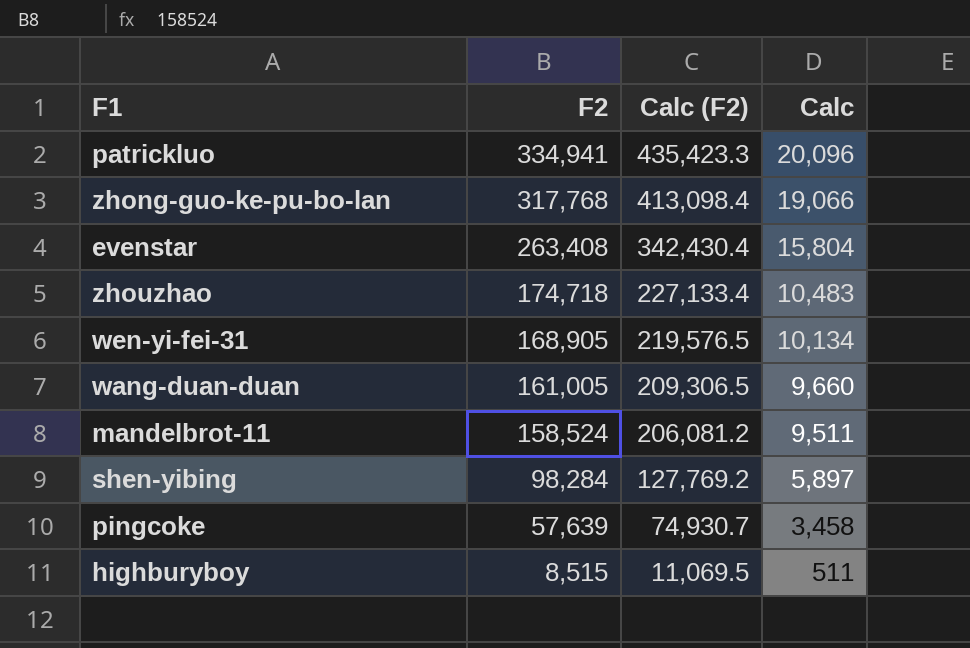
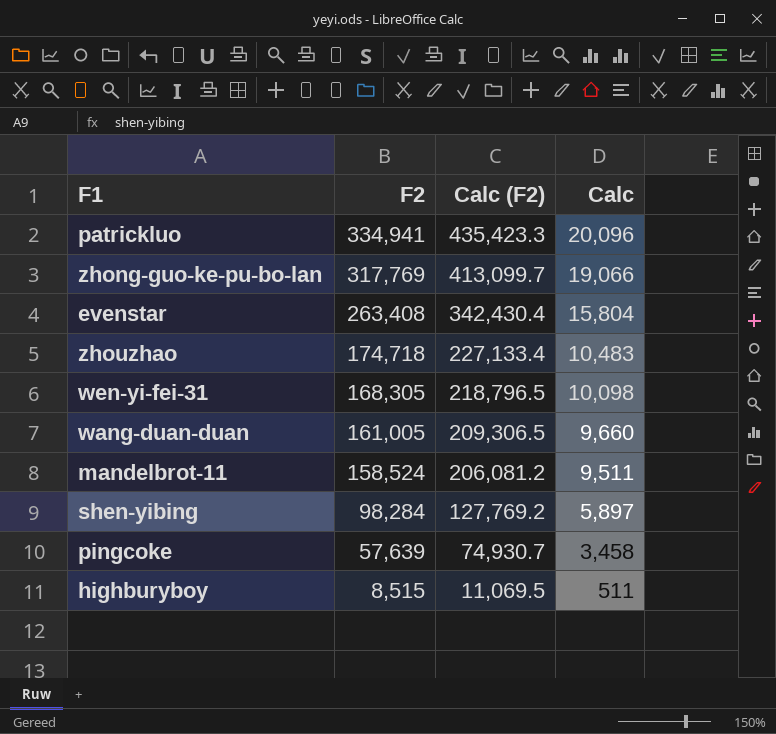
zhong-guo-ke-pu-bo-lan | F2: 317,768 -> 317,769
zhong-guo-ke-pu-bo-lan | Calc (F2): 413,098.4 -> 413,099.7
wen-yi-fei-31 | F2: 168,905 -> 168,305
wen-yi-fei-31 | Calc (F2): 219,576.5 -> 218,796.5
wen-yi-fei-31 | Calc: 10,134 -> 10,098

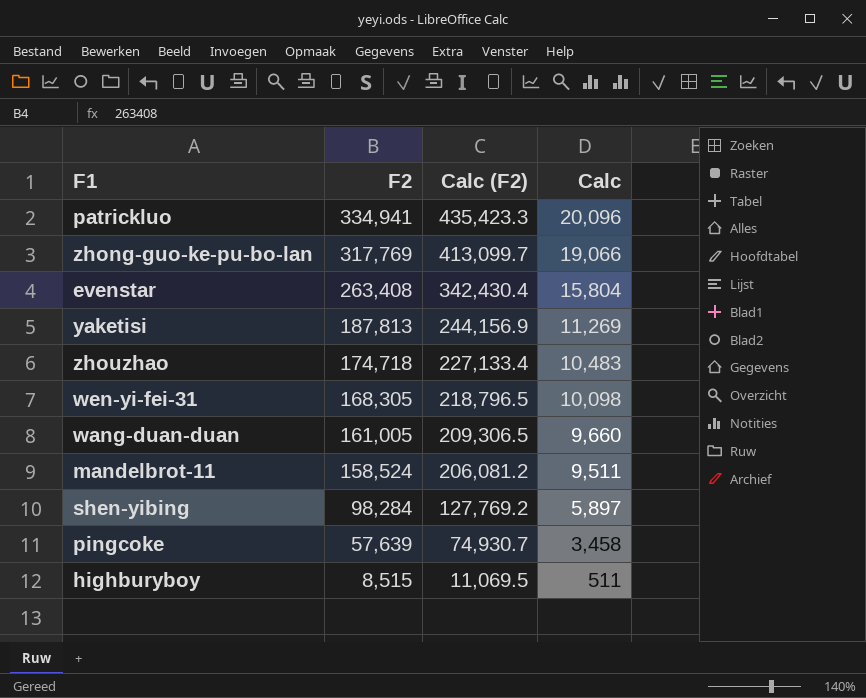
row yaketisi: none -> 187,813 | 244,156.9 | 11,269

